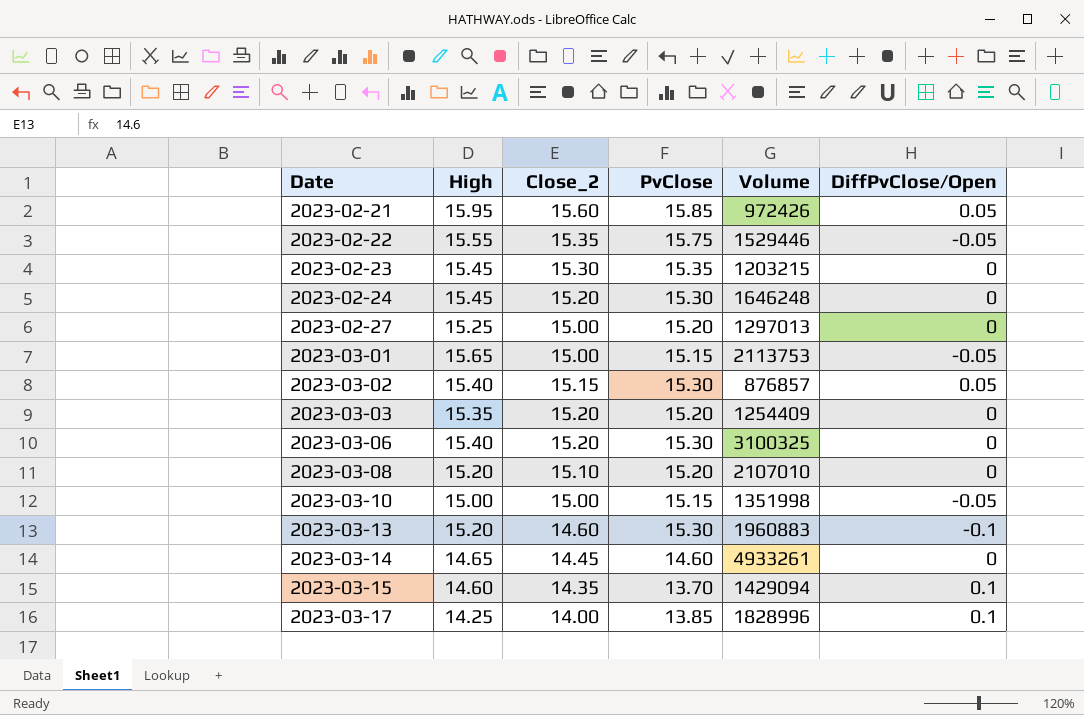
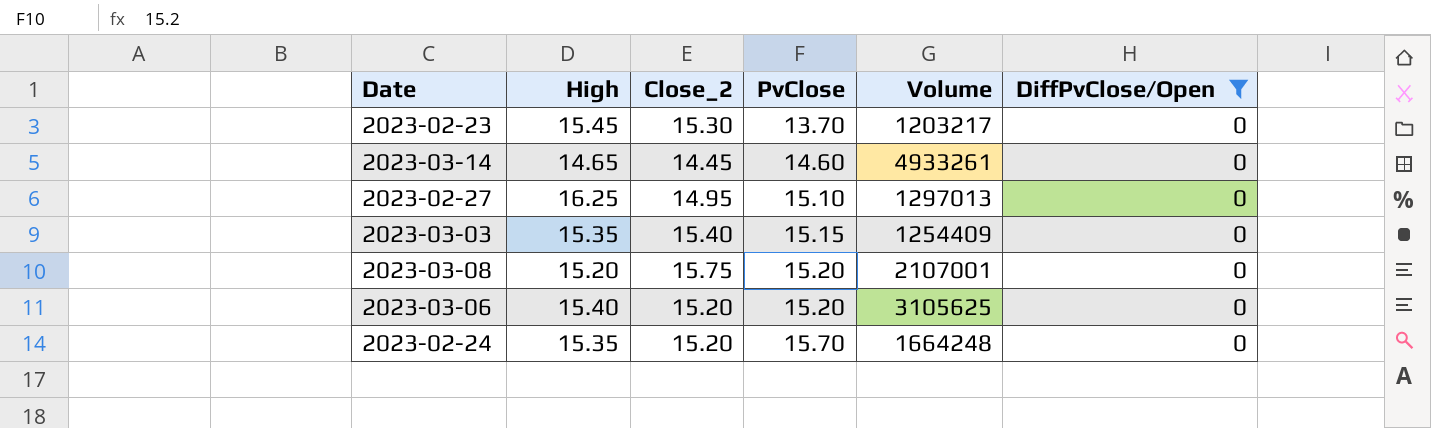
filter: none -> DiffPvClose/Open = 0
row order: Date ascending -> PvClose ascending
2023-02-23 | PvClose: 15.35 -> 13.70
2023-02-23 | Volume: 1203215 -> 1203217
2023-02-27 | High: 15.25 -> 16.25
2023-02-27 | Close_2: 15.00 -> 14.95
2023-02-27 | PvClose: 15.20 -> 15.10
2023-03-03 | Close_2: 15.20 -> 15.40
2023-03-03 | PvClose: 15.20 -> 15.15
2023-03-08 | Close_2: 15.10 -> 15.75
2023-03-08 | Volume: 2107010 -> 2107001
2023-03-06 | PvClose: 15.30 -> 15.20
2023-03-06 | Volume: 3100325 -> 3105625
2023-02-24 | High: 15.45 -> 15.35
2023-02-24 | PvClose: 15.30 -> 15.70
2023-02-24 | Volume: 1646248 -> 1664248

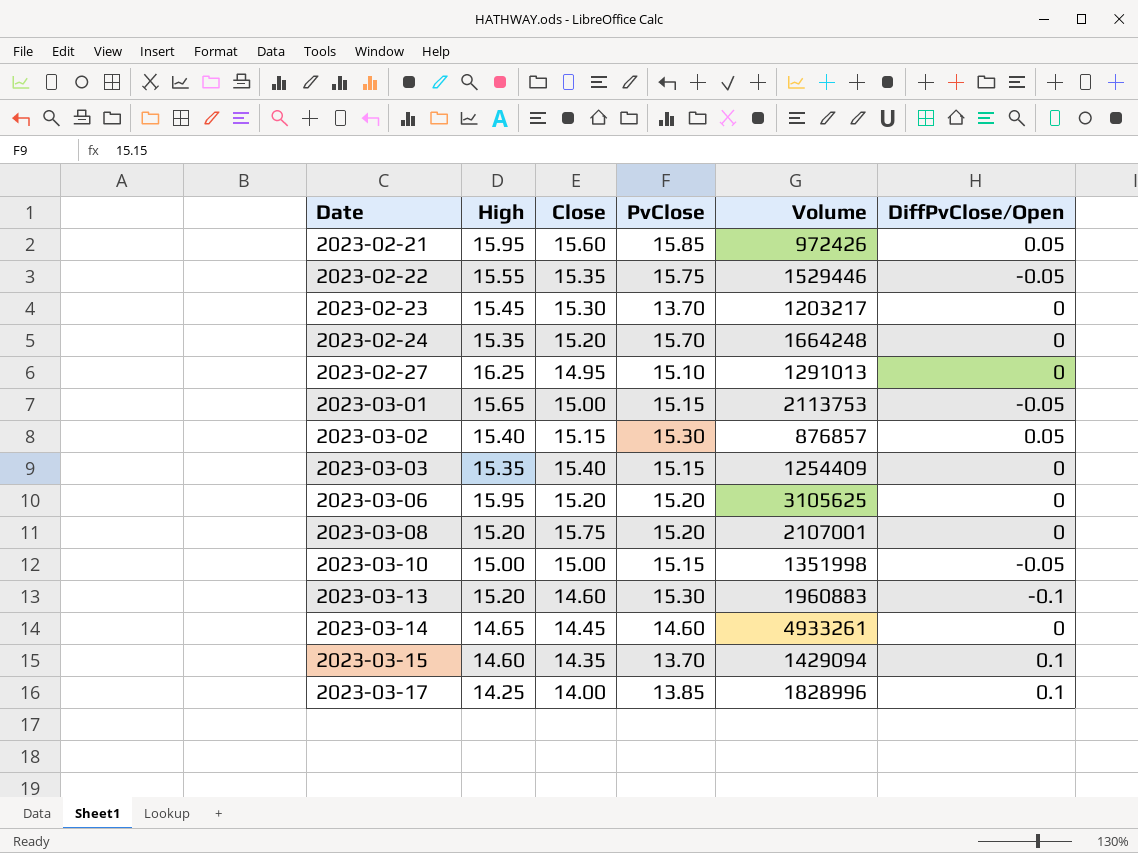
filter: DiffPvClose/Open = 0 -> none
row order: PvClose ascending -> Date ascending
column name: Close_2 -> Close
2023-02-27 | Volume: 1297013 -> 1291013
2023-03-06 | High: 15.40 -> 15.95

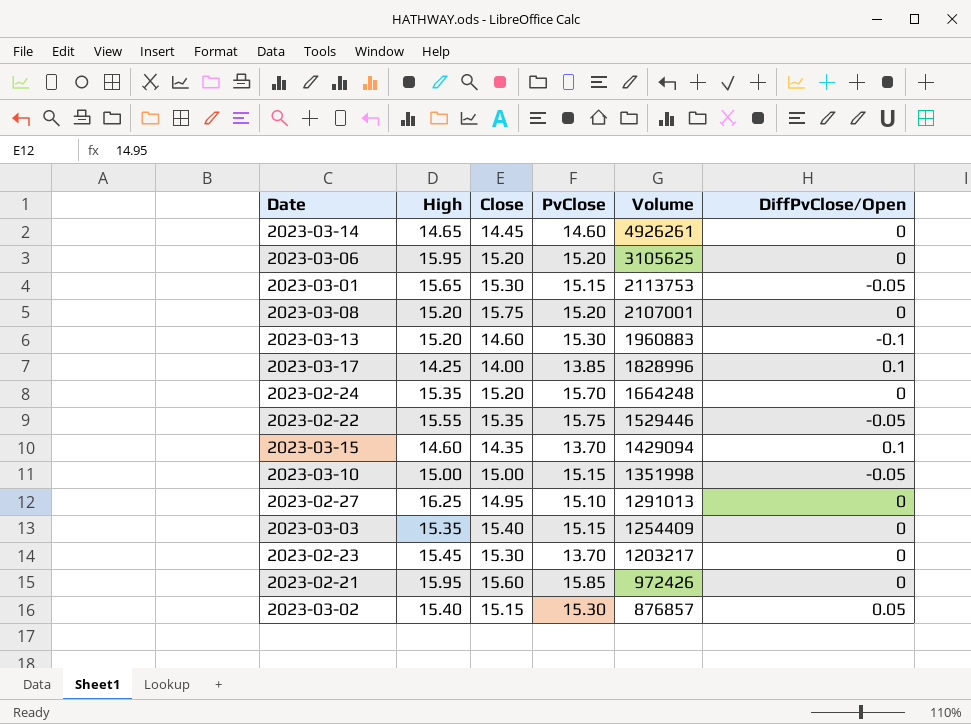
row order: Date ascending -> Volume descending
2023-03-14 | Volume: 4933261 -> 4926261
2023-03-01 | Close: 15.00 -> 15.30
2023-02-21 | DiffPvClose/Open: 0.05 -> 0

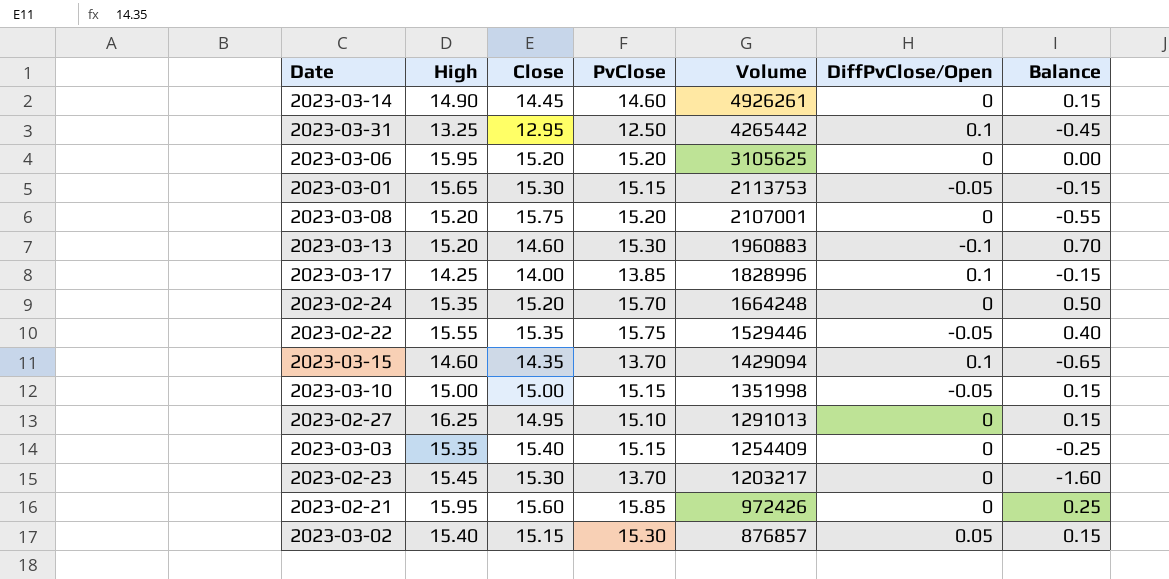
column Balance | formula: none -> [PvClose] - [Close]
2023-03-14 | High: 14.65 -> 14.90
row 2023-03-31: none -> 13.25 | 12.95 | 12.50 | 4265442 | 0.1 | -0.45

